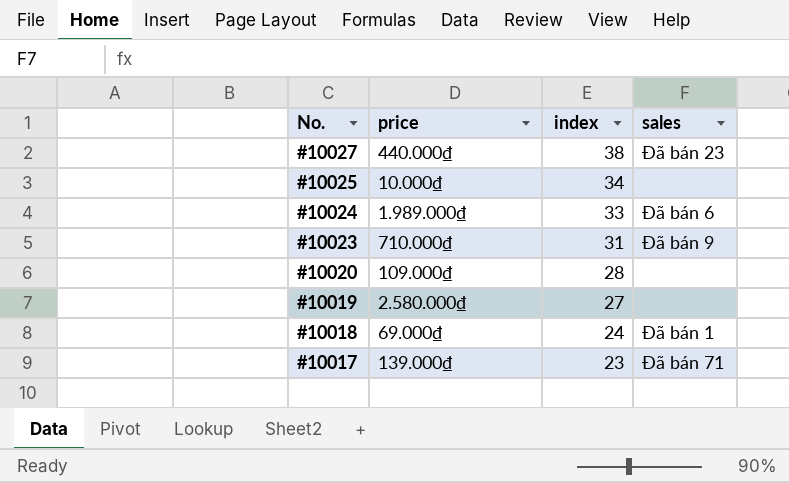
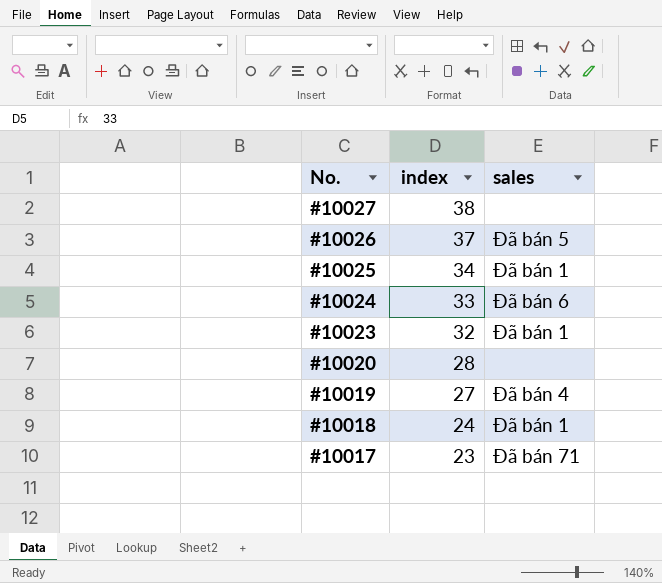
column price | position: 2 -> none
#10027 | sales: Đã bán 23 -> none
row #10026: none -> 37 | Đã bán 5
#10025 | sales: none -> Đã bán 1
#10023 | index: 31 -> 32
#10023 | sales: Đã bán 9 -> Đã bán 1
#10019 | sales: none -> Đã bán 4

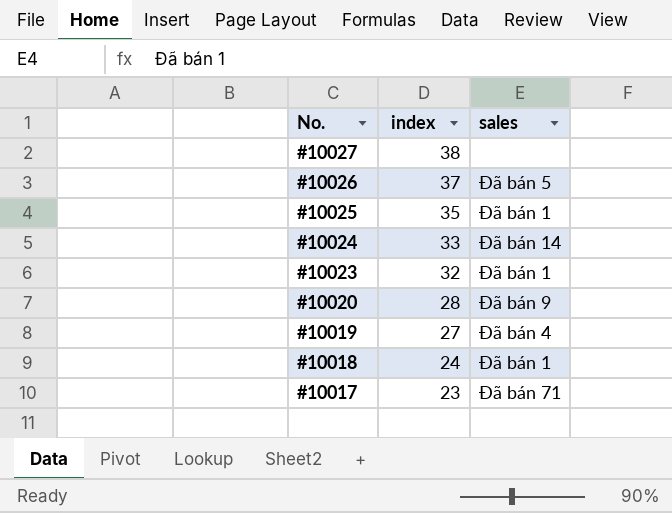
#10025 | index: 34 -> 35
#10024 | sales: Đã bán 6 -> Đã bán 14
#10020 | sales: none -> Đã bán 9

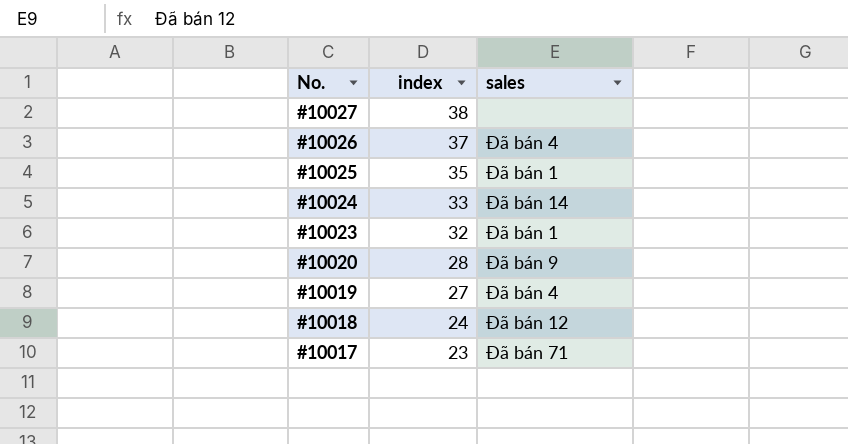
#10026 | sales: Đã bán 5 -> Đã bán 4
#10018 | sales: Đã bán 1 -> Đã bán 12

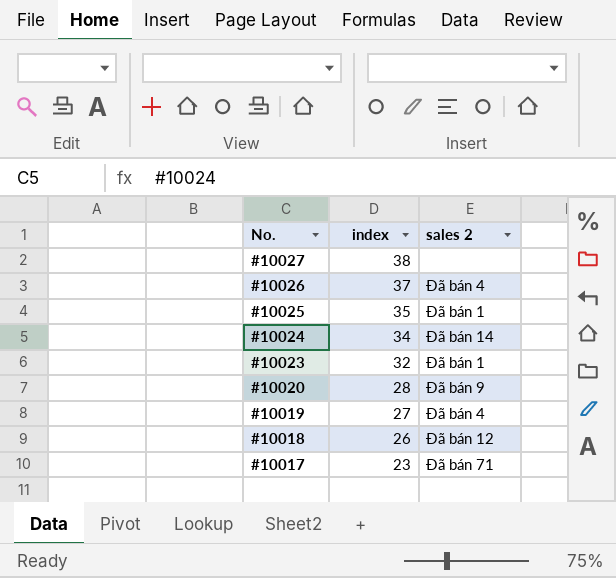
column name: sales -> sales 2
#10024 | index: 33 -> 34
#10018 | index: 24 -> 26

